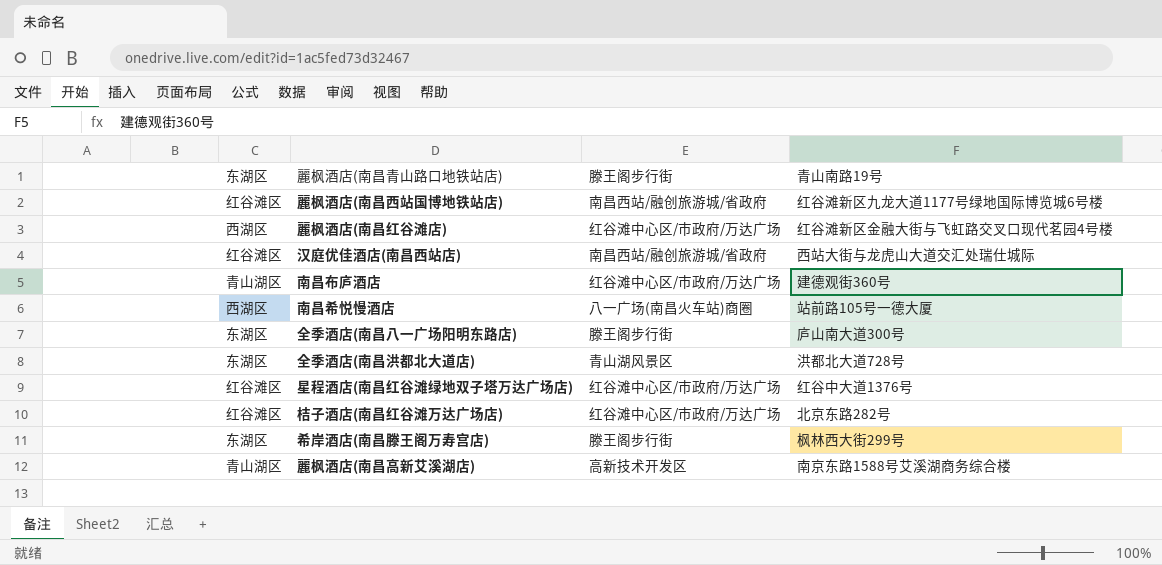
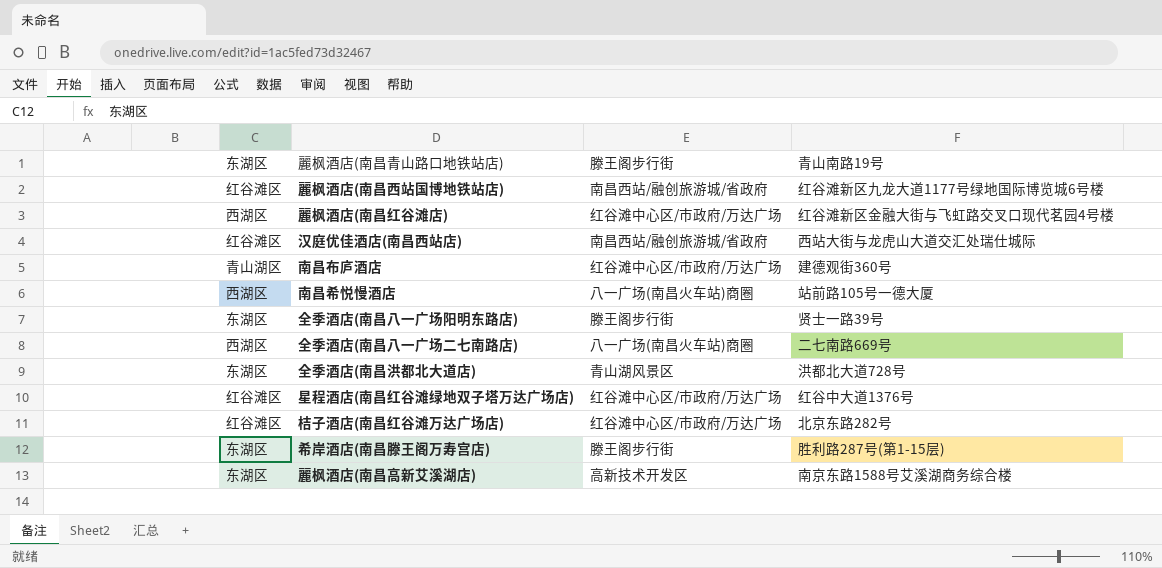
全季酒店(南昌八一广场阳明东路店) | 青山南路19号: 庐山南大道300号 -> 贤士一路39号
row 全季酒店(南昌八一广场二七南路店): none -> 西湖区 | 八一广场(南昌火车站)商圈 | 二七南路669号
希岸酒店(南昌滕王阁万寿宫店) | 青山南路19号: 枫林西大街299号 -> 胜利路287号(第1-15层)
麗枫酒店(南昌高新艾溪湖店) | 东湖区: 青山湖区 -> 东湖区

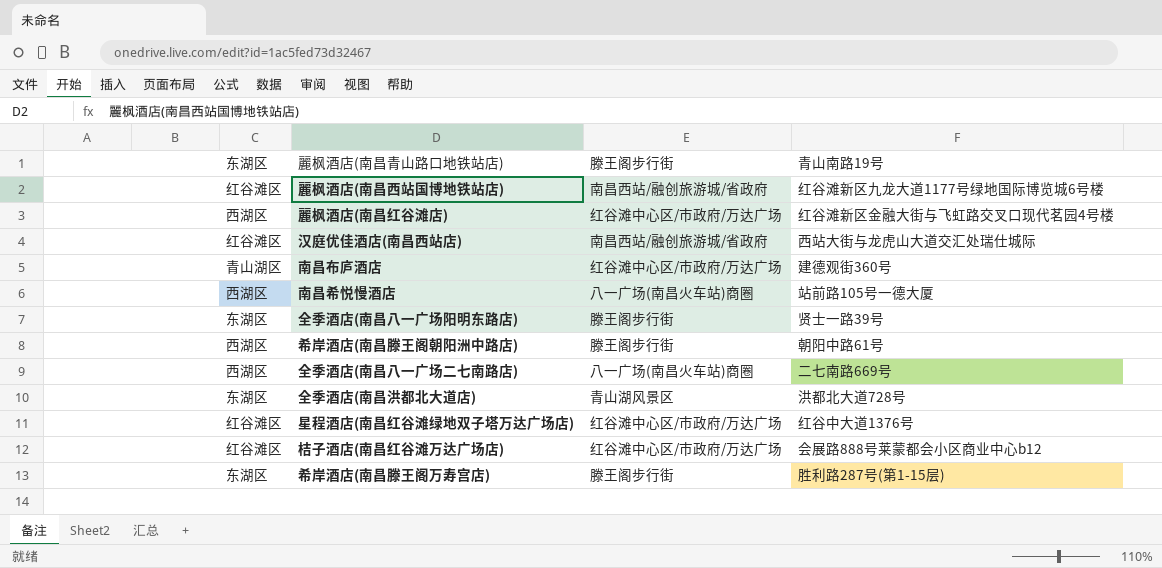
row 麗枫酒店(南昌高新艾溪湖店): 东湖区 | 高新技术开发区 | 南京东路1588号艾溪湖商务综合楼 -> none
row 希岸酒店(南昌滕王阁朝阳洲中路店): none -> 西湖区 | 滕王阁步行街 | 朝阳中路61号
桔子酒店(南昌红谷滩万达广场店) | 青山南路19号: 北京东路282号 -> 会展路888号莱蒙都会小区商业中心b12

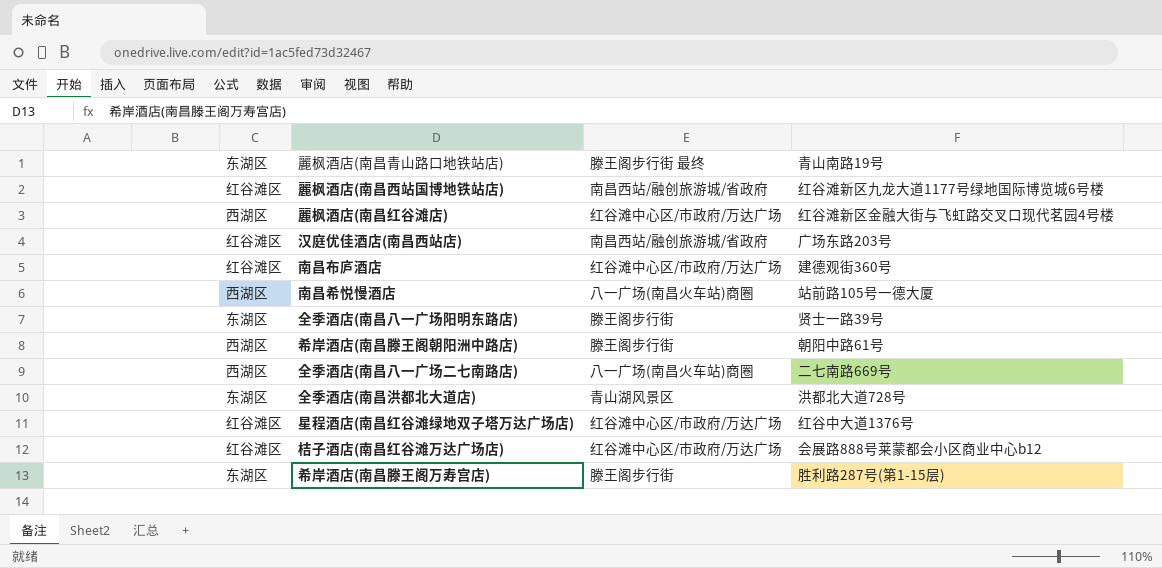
column name: 滕王阁步行街 -> 滕王阁步行街 最终
汉庭优佳酒店(南昌西站店) | 青山南路19号: 西站大街与龙虎山大道交汇处瑞仕城际 -> 广场东路203号
南昌布庐酒店 | 东湖区: 青山湖区 -> 红谷滩区

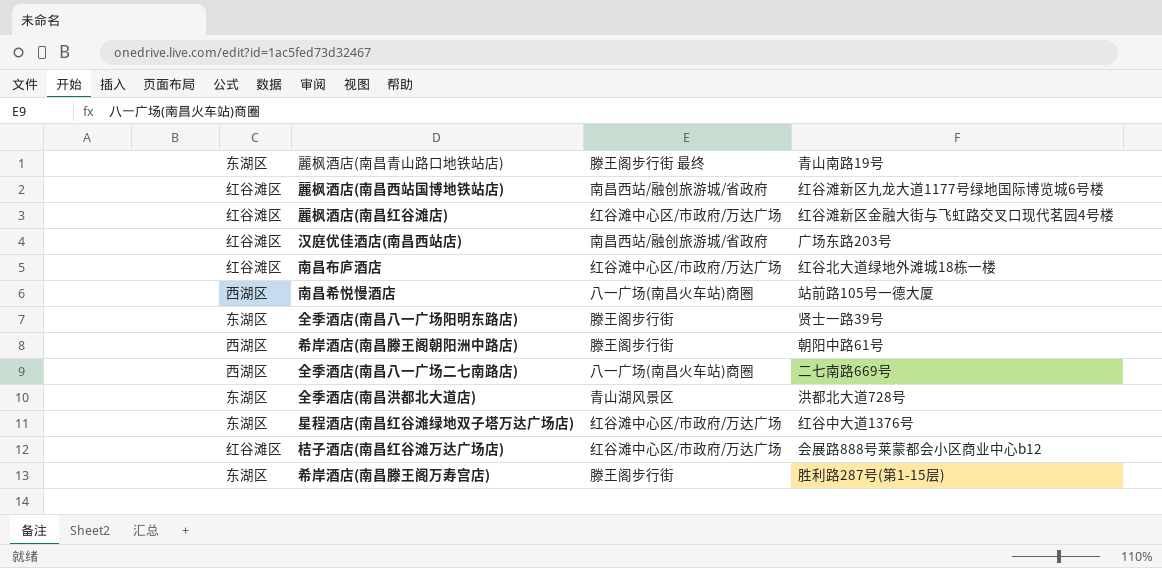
麗枫酒店(南昌红谷滩店) | 东湖区: 西湖区 -> 红谷滩区
南昌布庐酒店 | 青山南路19号: 建德观街360号 -> 红谷北大道绿地外滩城18栋一楼
星程酒店(南昌红谷滩绿地双子塔万达广场店) | 东湖区: 红谷滩区 -> 东湖区

